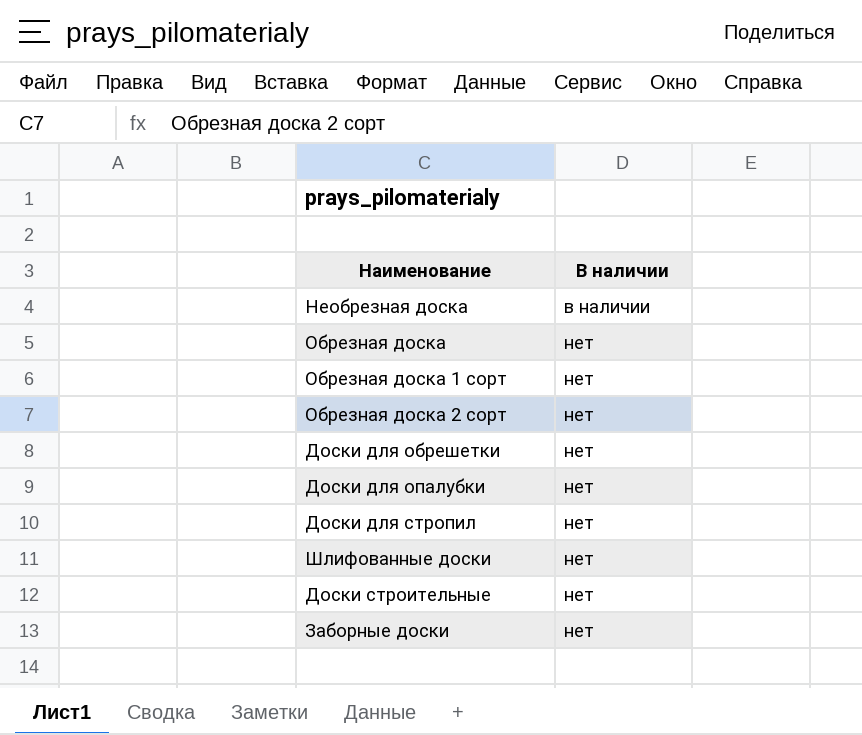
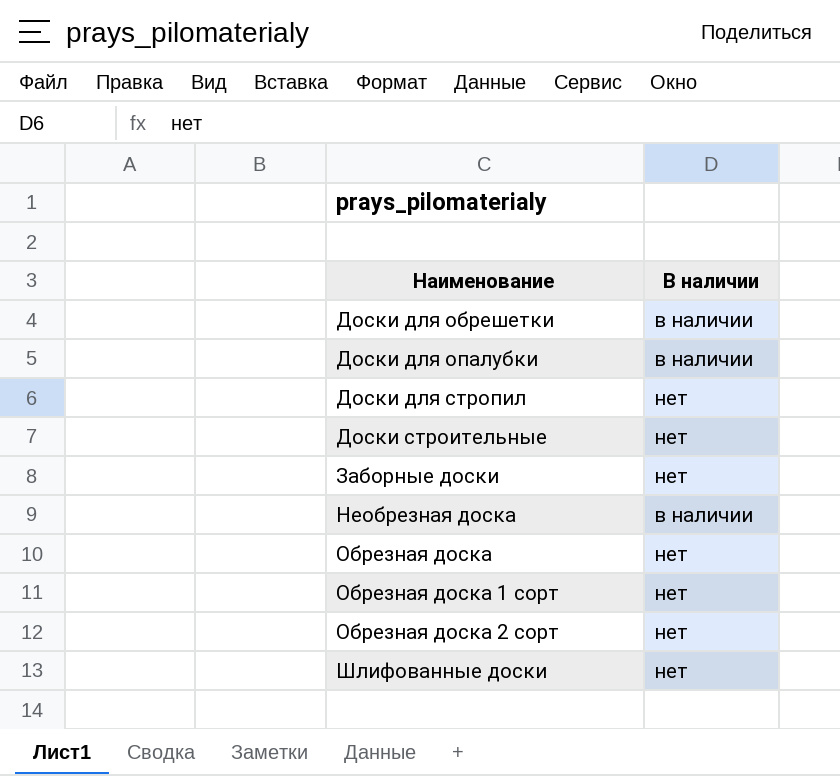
row order: В наличии ascending -> Наименование ascending
Доски для обрешетки | В наличии: нет -> в наличии
Доски для опалубки | В наличии: нет -> в наличии

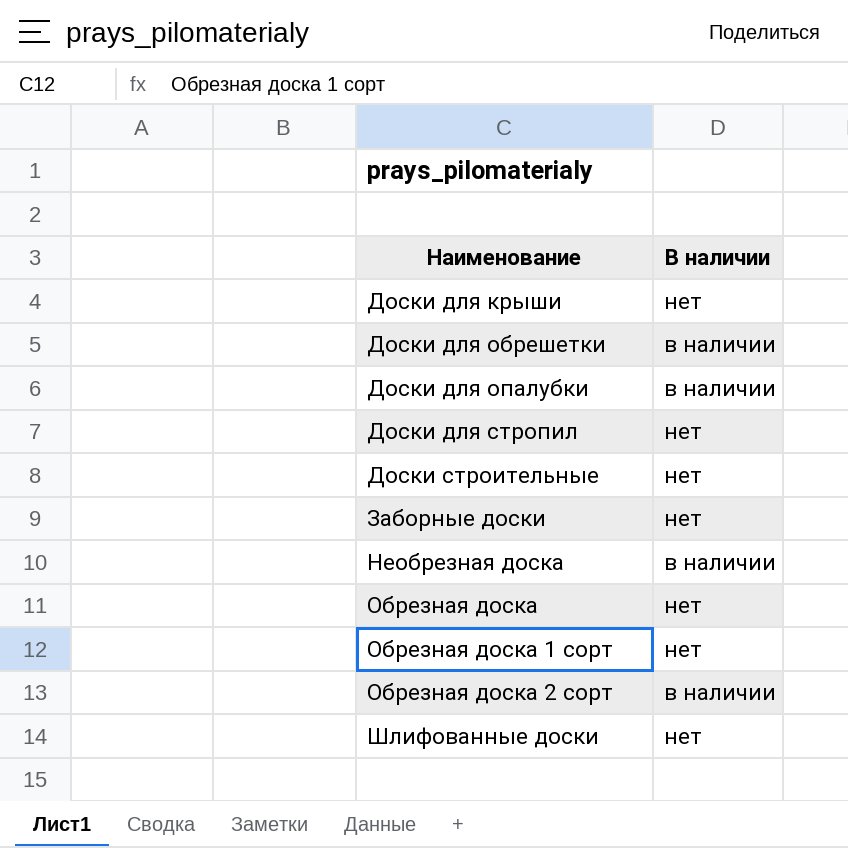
row Доски для крыши: none -> нет
Обрезная доска 2 сорт | В наличии: нет -> в наличии

